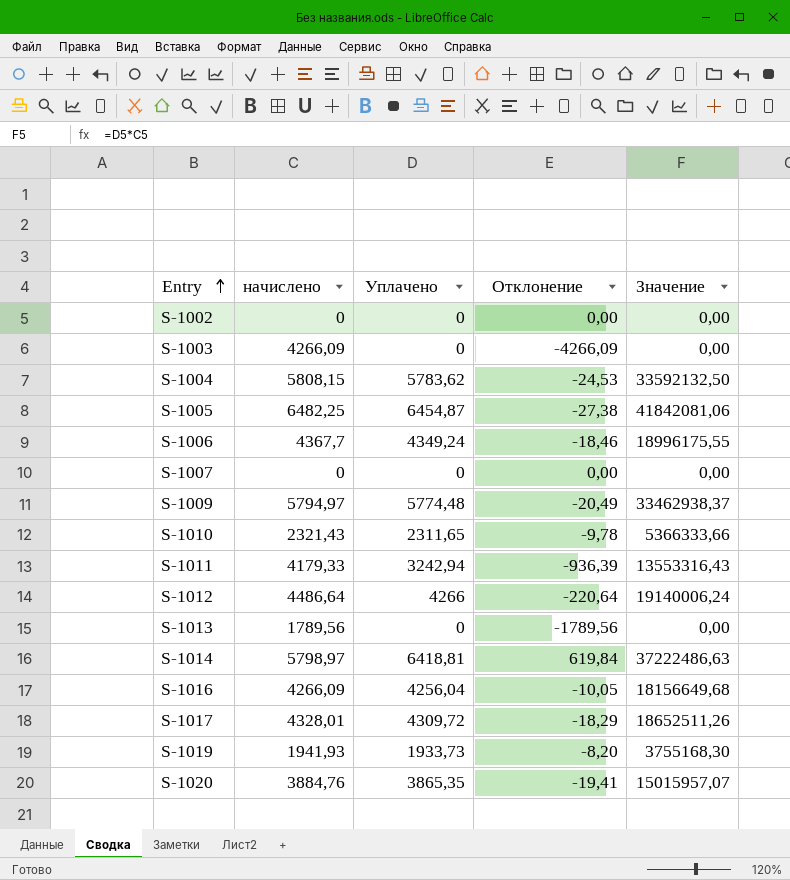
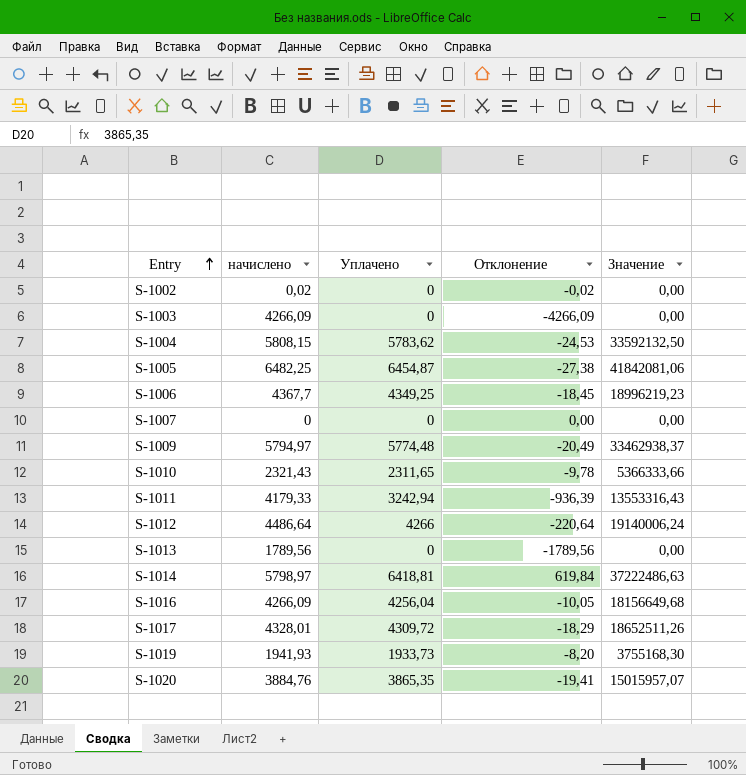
S-1002 | начислено: 0 -> 0,02
S-1002 | Отклонение: 0,00 -> -0,02
S-1006 | Уплачено: 4349,24 -> 4349,25
S-1006 | Отклонение: -18,46 -> -18,45
S-1006 | Значение: 18996175,55 -> 18996219,23

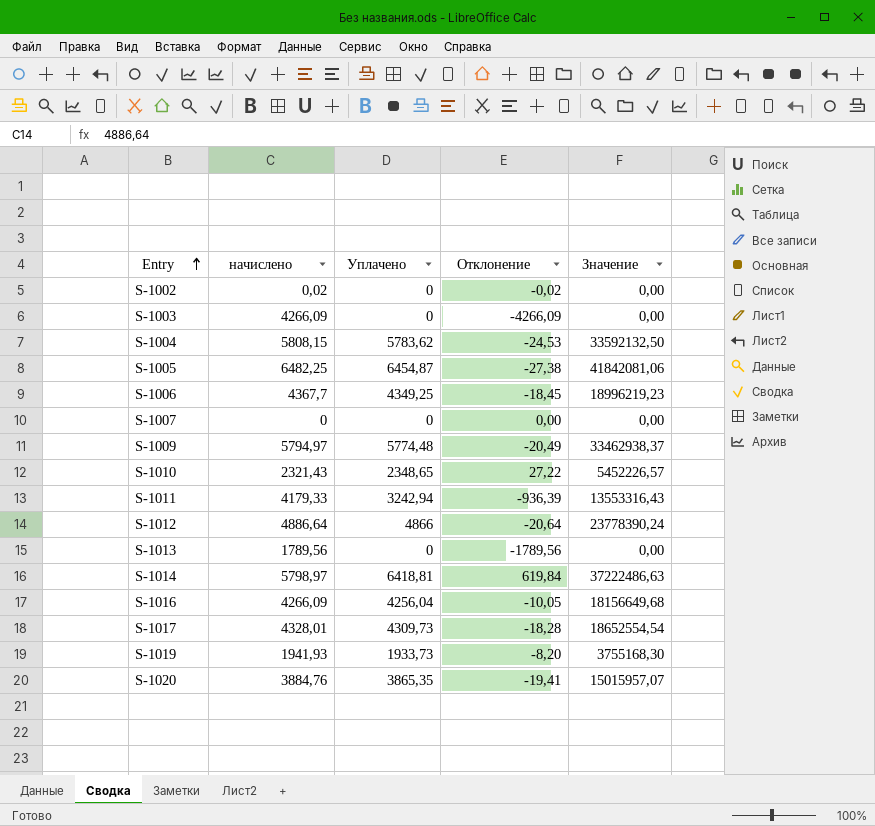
S-1010 | Уплачено: 2311,65 -> 2348,65
S-1010 | Отклонение: -9,78 -> 27,22
S-1010 | Значение: 5366333,66 -> 5452226,57
S-1012 | начислено: 4486,64 -> 4886,64
S-1012 | Уплачено: 4266 -> 4866
S-1012 | Отклонение: -220,64 -> -20,64
S-1012 | Значение: 19140006,24 -> 23778390,24
S-1017 | Уплачено: 4309,72 -> 4309,73
S-1017 | Отклонение: -18,29 -> -18,28
S-1017 | Значение: 18652511,26 -> 18652554,54

